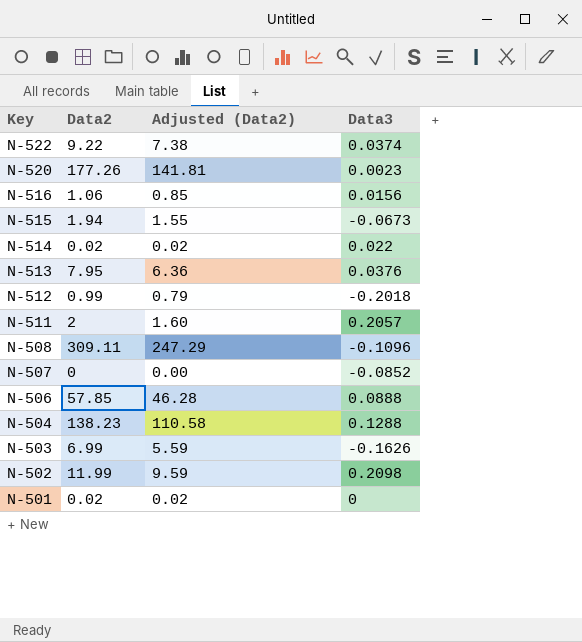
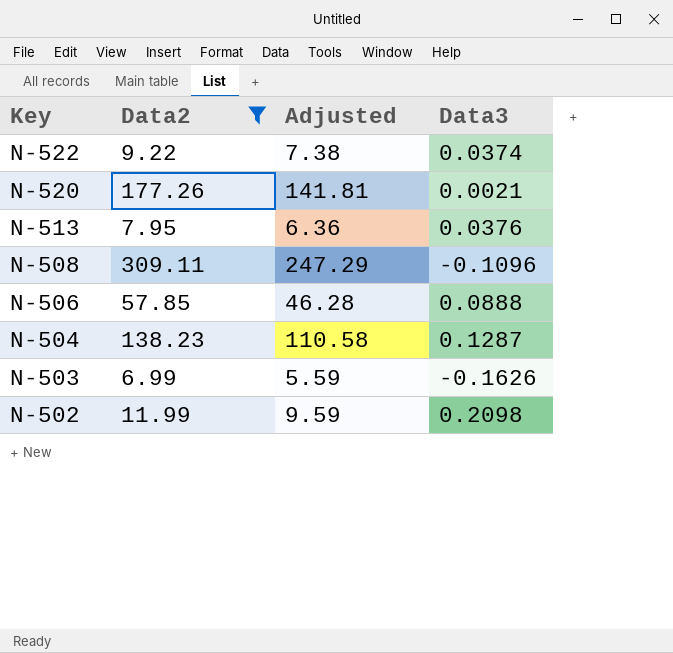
filter: none -> Data2 >= 6.99
column name: Adjusted (Data2) -> Adjusted
N-520 | Data3: 0.0023 -> 0.0021
N-504 | Data3: 0.1288 -> 0.1287

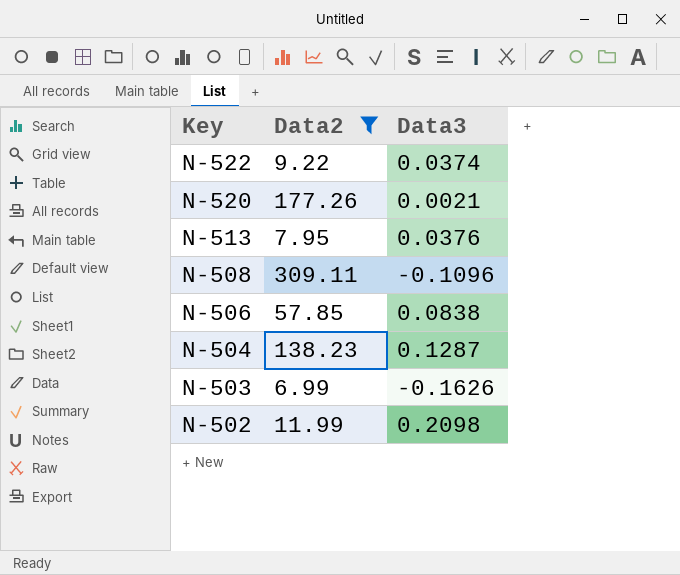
column Adjusted | formula: [Data2] * 0.8 -> none
N-506 | Data3: 0.0888 -> 0.0838

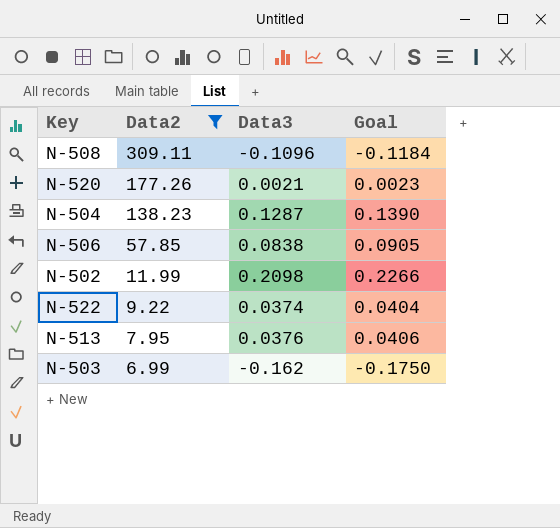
row order: Key descending -> Data2 descending
column Goal | formula: none -> [Data3] * 1.08
N-503 | Data3: -0.1626 -> -0.162

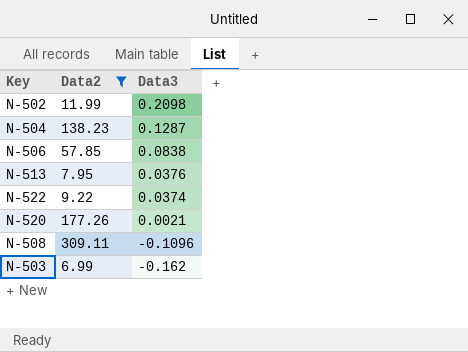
row order: Data2 descending -> Data3 descending
column Goal | formula: [Data3] * 1.08 -> none

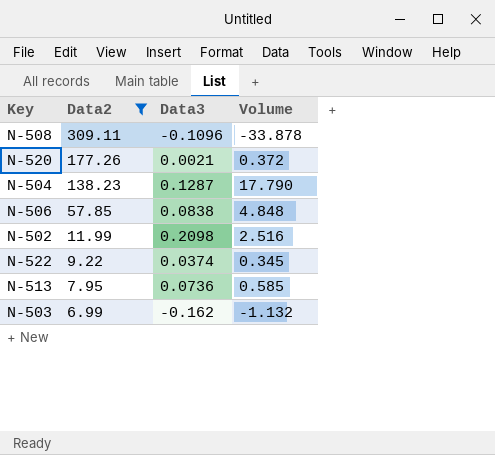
row order: Data3 descending -> Data2 descending
column Volume | formula: none -> [Data2] * [Data3]
N-513 | Data3: 0.0376 -> 0.0736

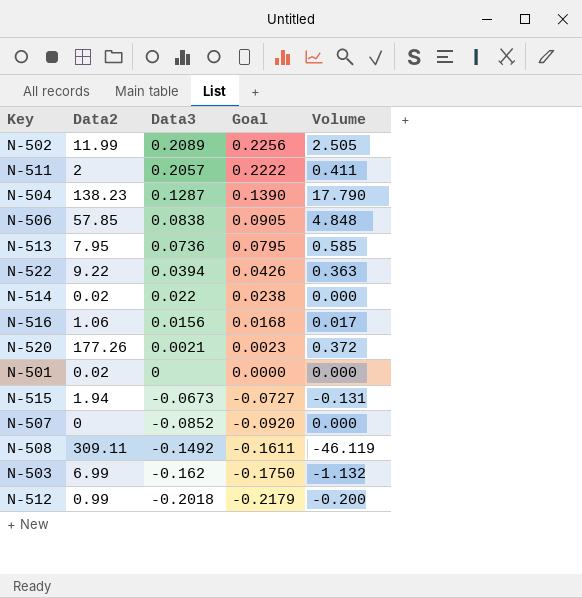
filter: Data2 >= 6.99 -> none
row order: Data2 descending -> Data3 descending
column Goal | formula: none -> [Data3] * 1.08
N-502 | Data3: 0.2098 -> 0.2089
N-502 | Volume: 2.516 -> 2.505
N-522 | Data3: 0.0374 -> 0.0394
N-522 | Volume: 0.345 -> 0.363
N-508 | Data3: -0.1096 -> -0.1492
N-508 | Volume: -33.878 -> -46.119

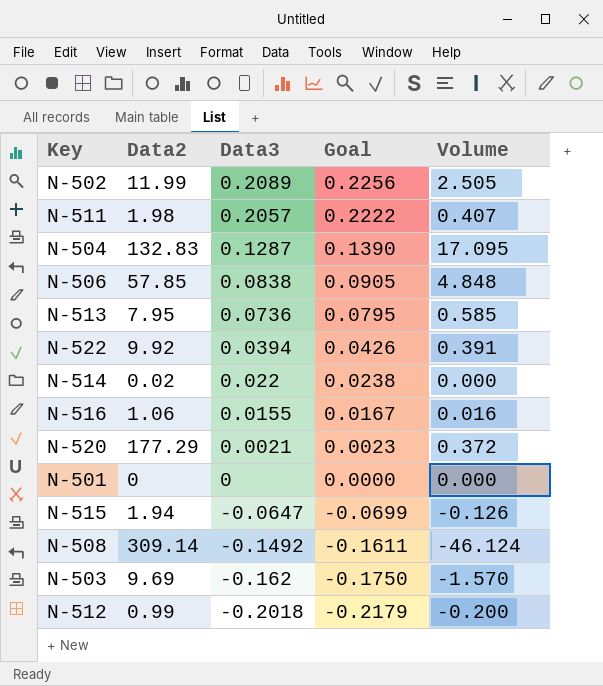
row N-507: 0 | -0.0852 | -0.0920 | 0.000 -> none
N-511 | Data2: 2 -> 1.98
N-511 | Volume: 0.411 -> 0.407
N-504 | Data2: 138.23 -> 132.83
N-504 | Volume: 17.790 -> 17.095
N-522 | Data2: 9.22 -> 9.92
N-522 | Volume: 0.363 -> 0.391
N-516 | Data3: 0.0156 -> 0.0155
N-516 | Goal: 0.0168 -> 0.0167
N-516 | Volume: 0.017 -> 0.016
N-520 | Data2: 177.26 -> 177.29
N-501 | Data2: 0.02 -> 0
N-515 | Data3: -0.0673 -> -0.0647
N-515 | Goal: -0.0727 -> -0.0699
N-515 | Volume: -0.131 -> -0.126
N-508 | Data2: 309.11 -> 309.14
N-508 | Volume: -46.119 -> -46.124
N-503 | Data2: 6.99 -> 9.69
N-503 | Volume: -1.132 -> -1.570

